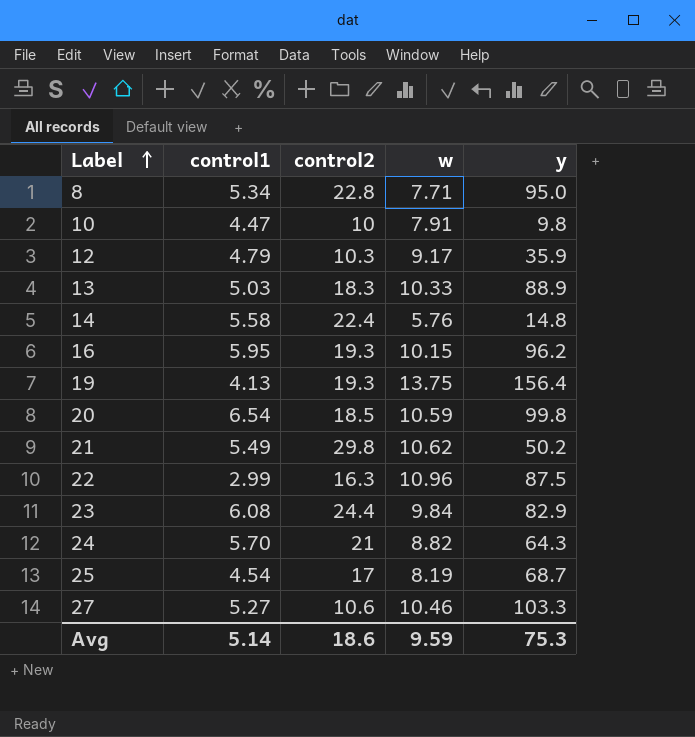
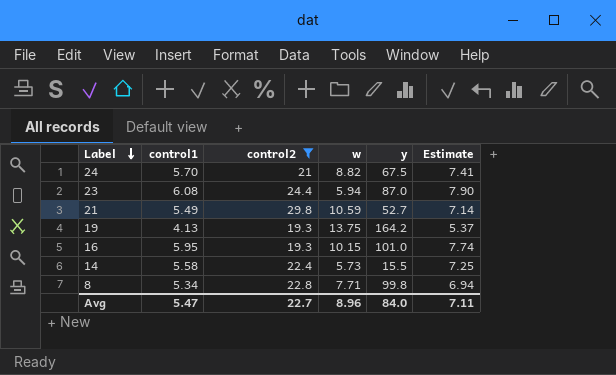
filter: none -> control2 >= 19.3
row order: Label ascending -> Label descending
column Estimate | formula: none -> [control1] * 1.3
24 | y: 64.3 -> 67.5
23 | w: 9.84 -> 5.94
23 | y: 82.9 -> 87.0
21 | w: 10.62 -> 10.59
21 | y: 50.2 -> 52.7
19 | y: 156.4 -> 164.2
16 | y: 96.2 -> 101.0
14 | w: 5.76 -> 5.73
14 | y: 14.8 -> 15.5
8 | y: 95.0 -> 99.8
Avg | control1: 5.14 -> 5.47
Avg | control2: 18.6 -> 22.7
Avg | w: 9.59 -> 8.96
Avg | y: 75.3 -> 84.0

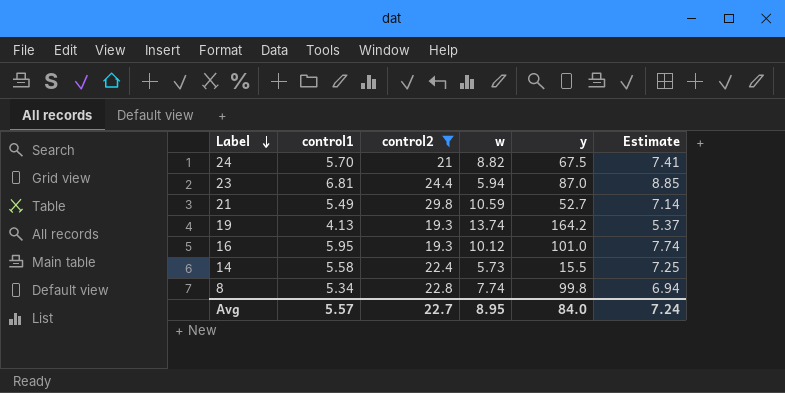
23 | control1: 6.08 -> 6.81
23 | Estimate: 7.90 -> 8.85
19 | w: 13.75 -> 13.74
16 | w: 10.15 -> 10.12
8 | w: 7.71 -> 7.74
Avg | control1: 5.47 -> 5.57
Avg | w: 8.96 -> 8.95
Avg | Estimate: 7.11 -> 7.24

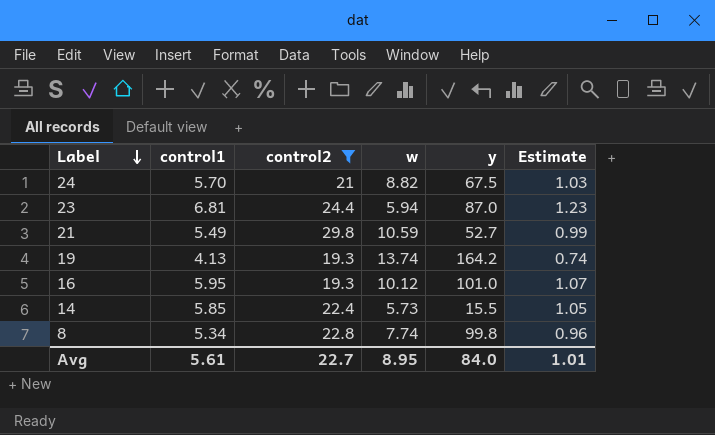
column Estimate | formula: [control1] * 1.3 -> [control1] * 0.18
14 | control1: 5.58 -> 5.85
Avg | control1: 5.57 -> 5.61
Avg | Estimate: 7.24 -> 1.01

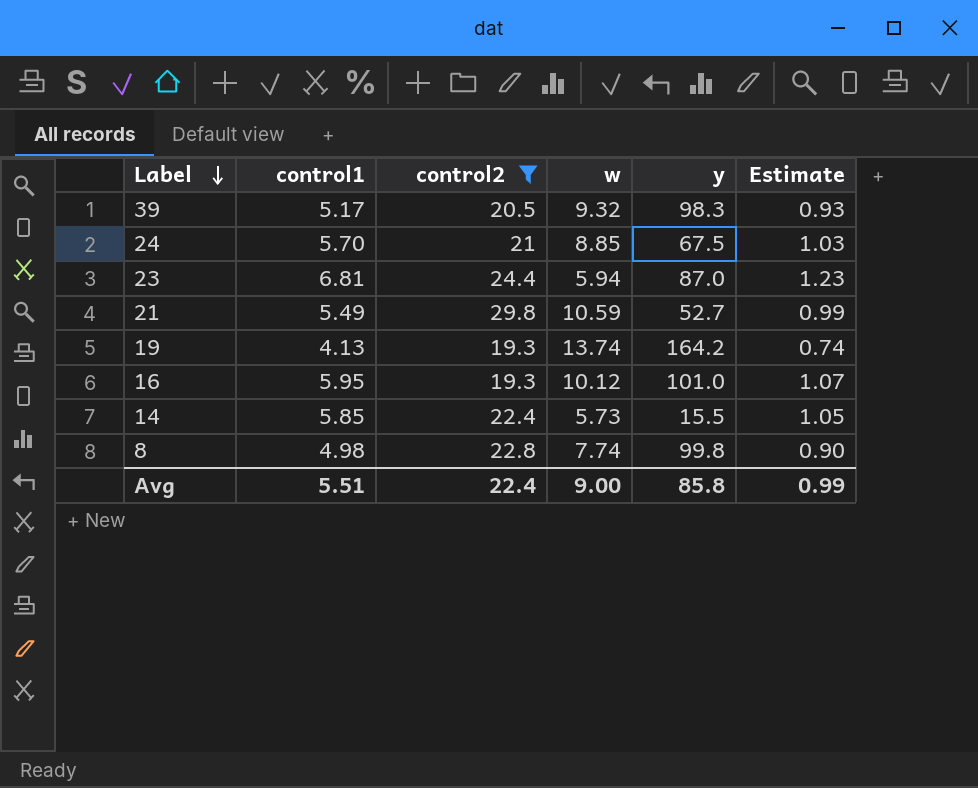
row 39: none -> 5.17 | 20.5 | 9.32 | 98.3 | 0.93
24 | w: 8.82 -> 8.85
8 | control1: 5.34 -> 4.98
8 | Estimate: 0.96 -> 0.90
Avg | control1: 5.61 -> 5.51
Avg | control2: 22.7 -> 22.4
Avg | w: 8.95 -> 9.00
Avg | y: 84.0 -> 85.8
Avg | Estimate: 1.01 -> 0.99

